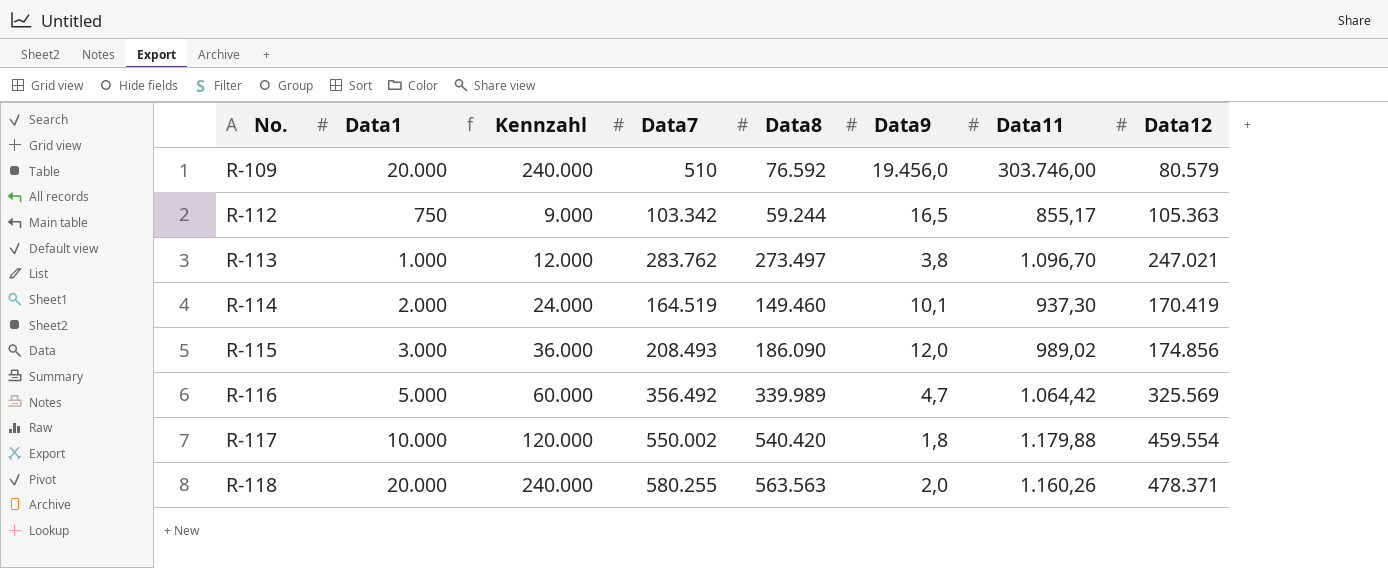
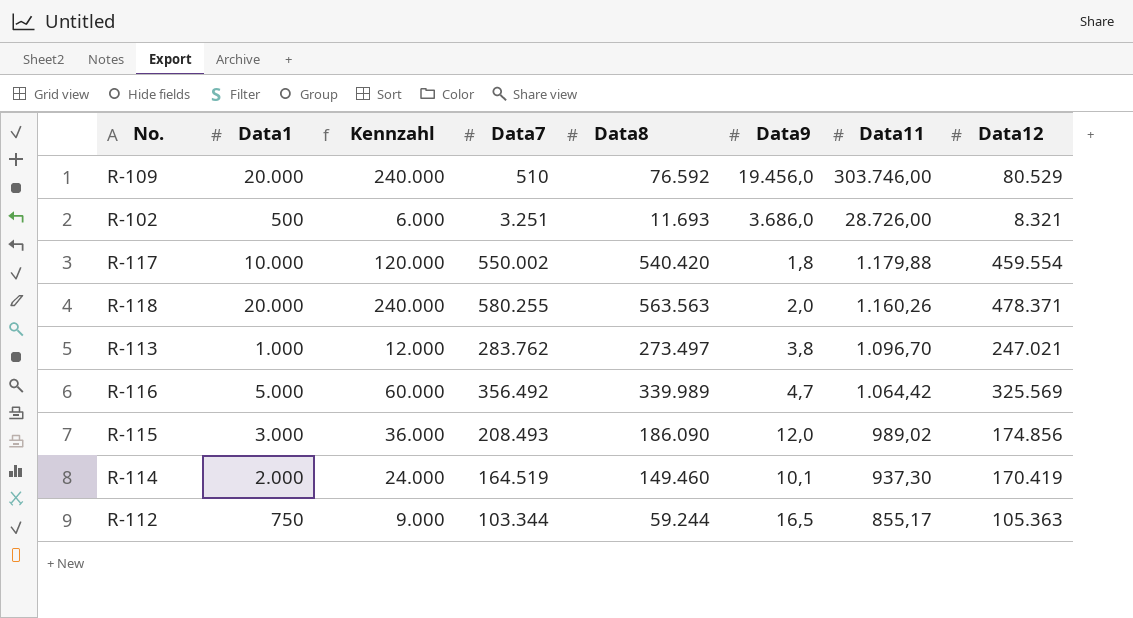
row order: No. ascending -> Data11 descending
R-109 | Data12: 80.579 -> 80.529
row R-102: none -> 500 | 6.000 | 3.251 | 11.693 | 3.686,0 | 28.726,00 | 8.321
R-112 | Data7: 103.342 -> 103.344

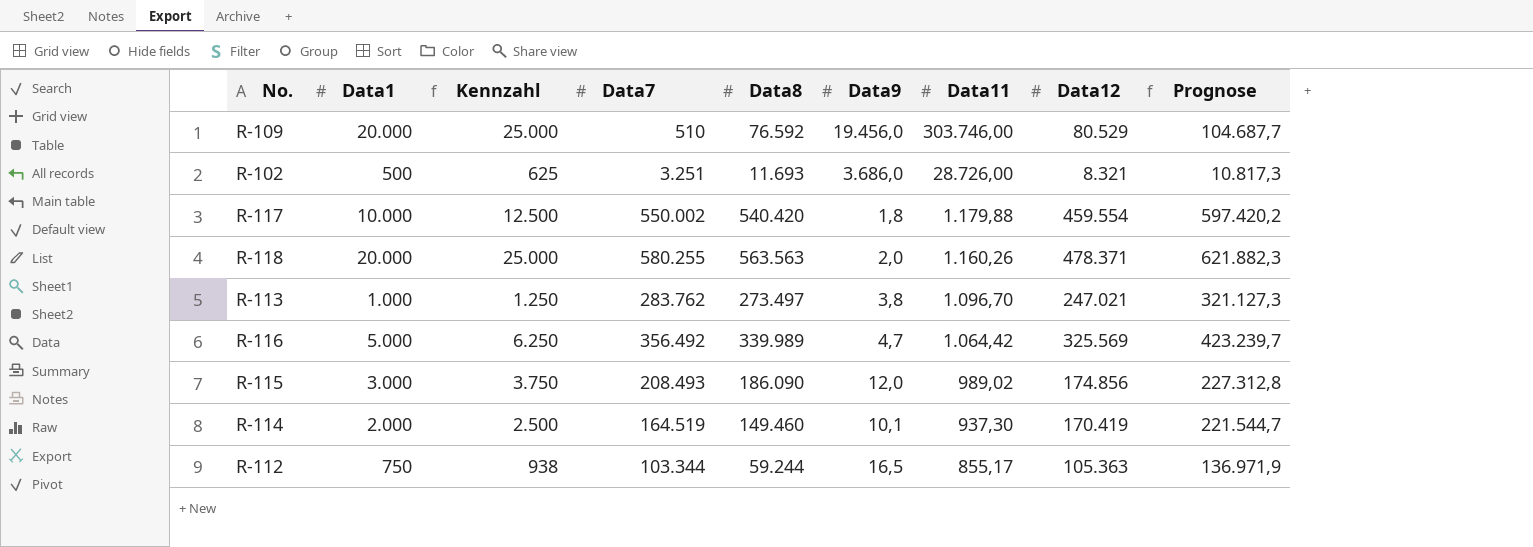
column Kennzahl | formula: [Data1] * 12 -> [Data1] * 1,25
column Prognose | formula: none -> [Data12] * 1,3

